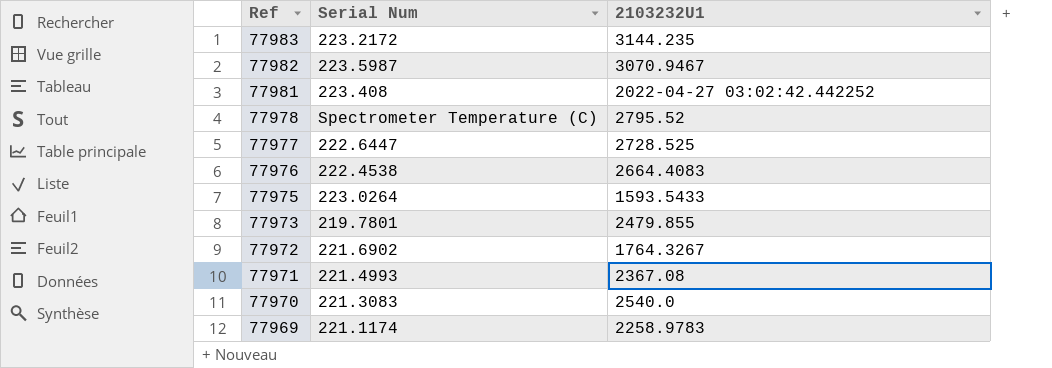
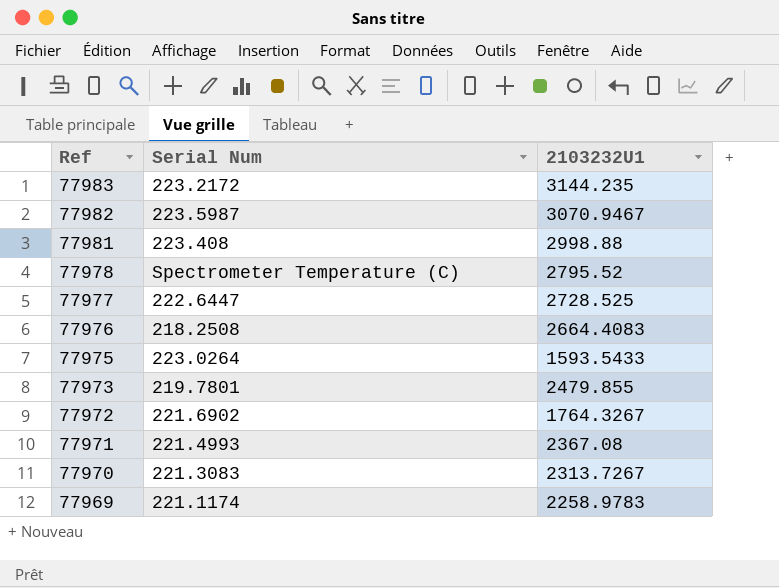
77981 | 2103232U1: 2022-04-27 03:02:42.442252 -> 2998.88
77976 | Serial Num: 222.4538 -> 218.2508
77970 | 2103232U1: 2540.0 -> 2313.7267

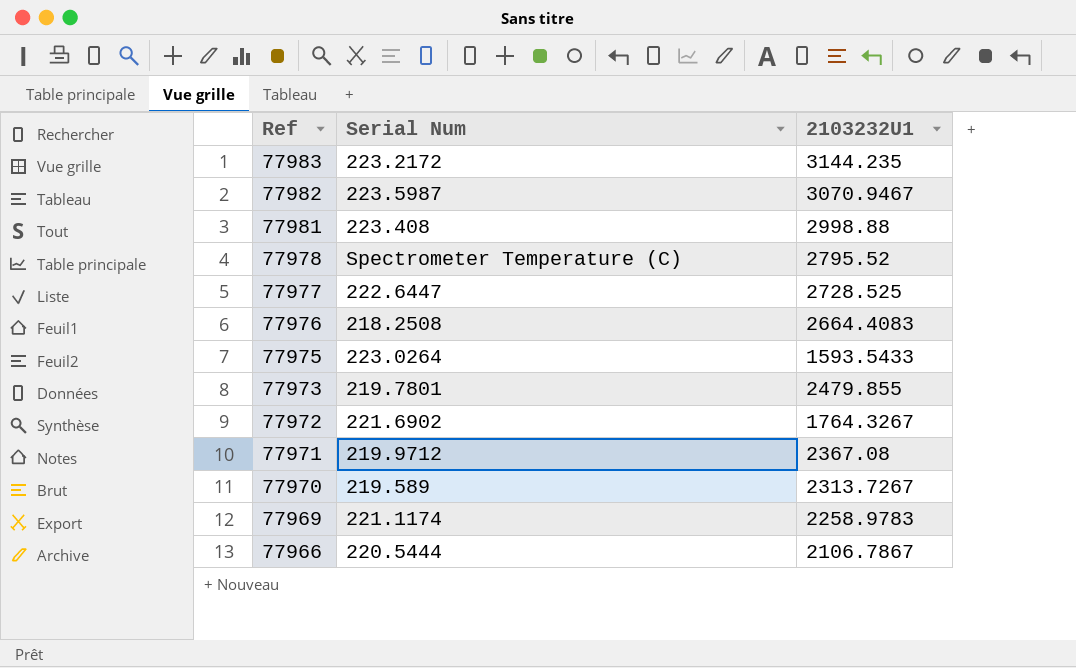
77971 | Serial Num: 221.4993 -> 219.9712
77970 | Serial Num: 221.3083 -> 219.589
row 77966: none -> 220.5444 | 2106.7867

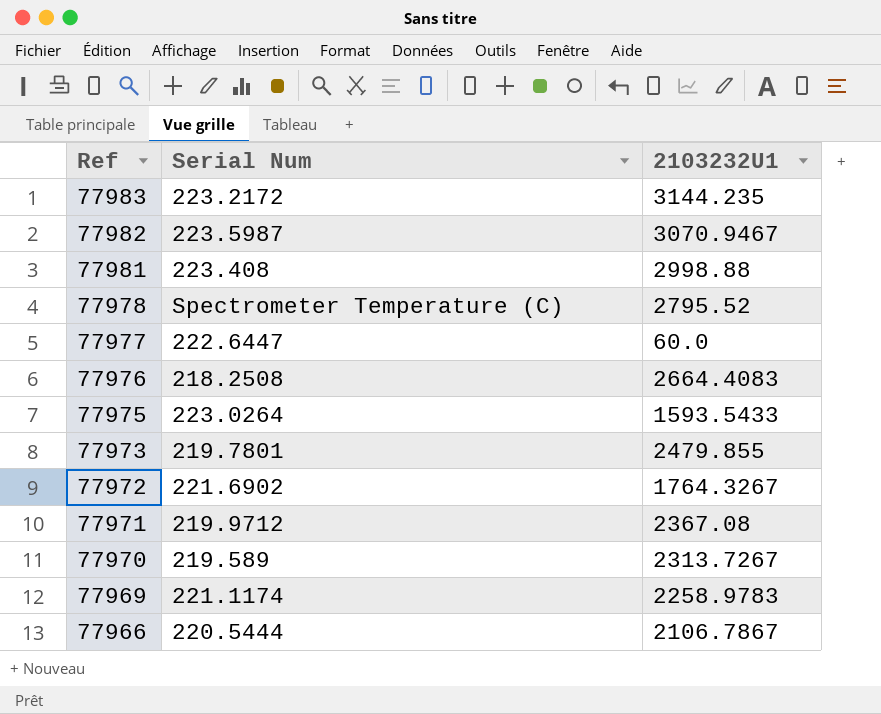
77977 | 2103232U1: 2728.525 -> 60.0

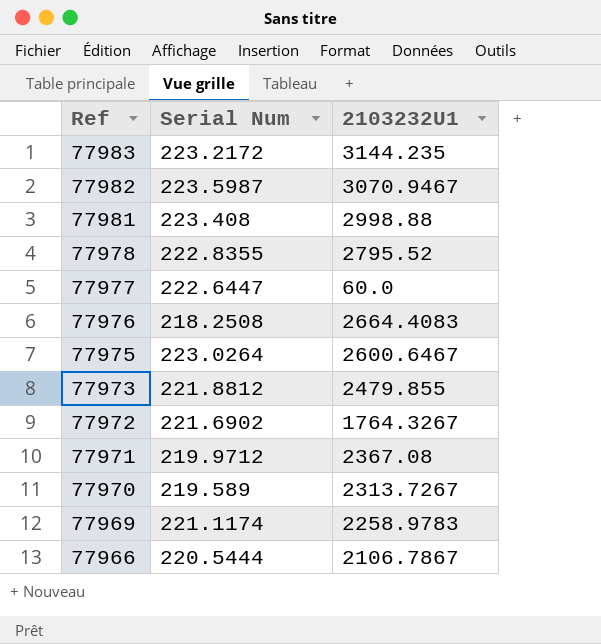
77978 | Serial Num: Spectrometer Temperature (C) -> 222.8355
77975 | 2103232U1: 1593.5433 -> 2600.6467
77973 | Serial Num: 219.7801 -> 221.8812

